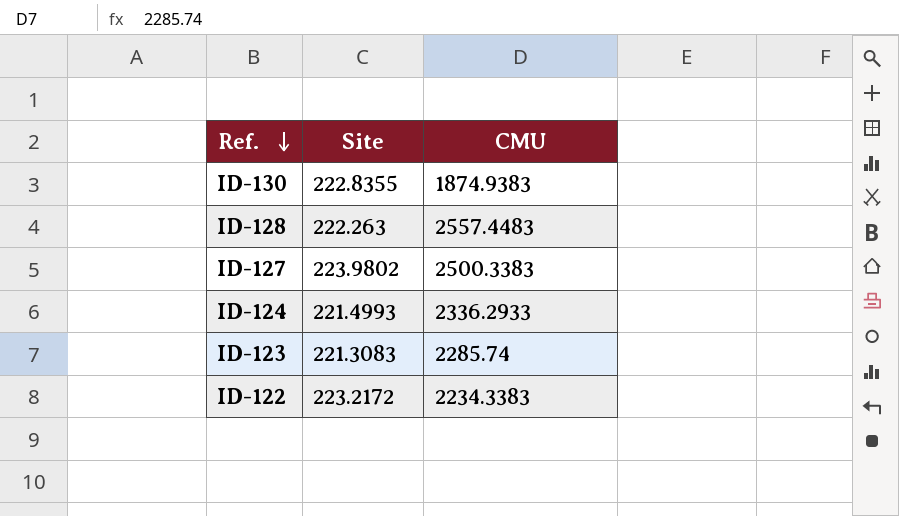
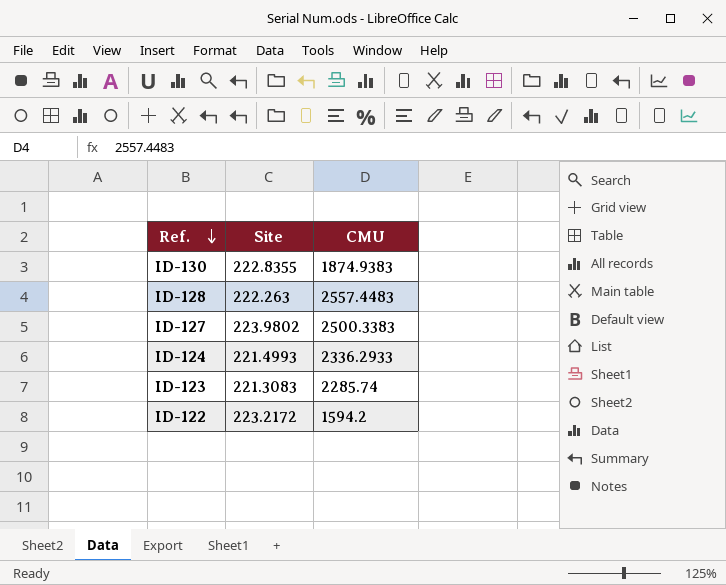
ID-122 | CMU: 2234.3383 -> 1594.2

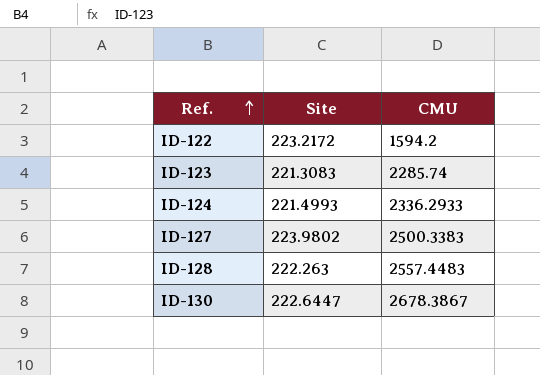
row order: Ref. descending -> Ref. ascending
ID-130 | Site: 222.8355 -> 222.6447
ID-130 | CMU: 1874.9383 -> 2678.3867

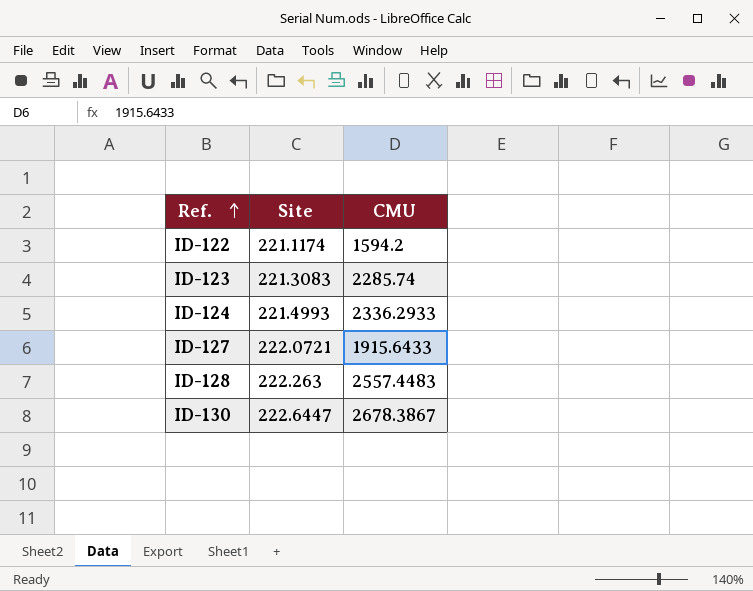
ID-122 | Site: 223.2172 -> 221.1174
ID-127 | Site: 223.9802 -> 222.0721
ID-127 | CMU: 2500.3383 -> 1915.6433

